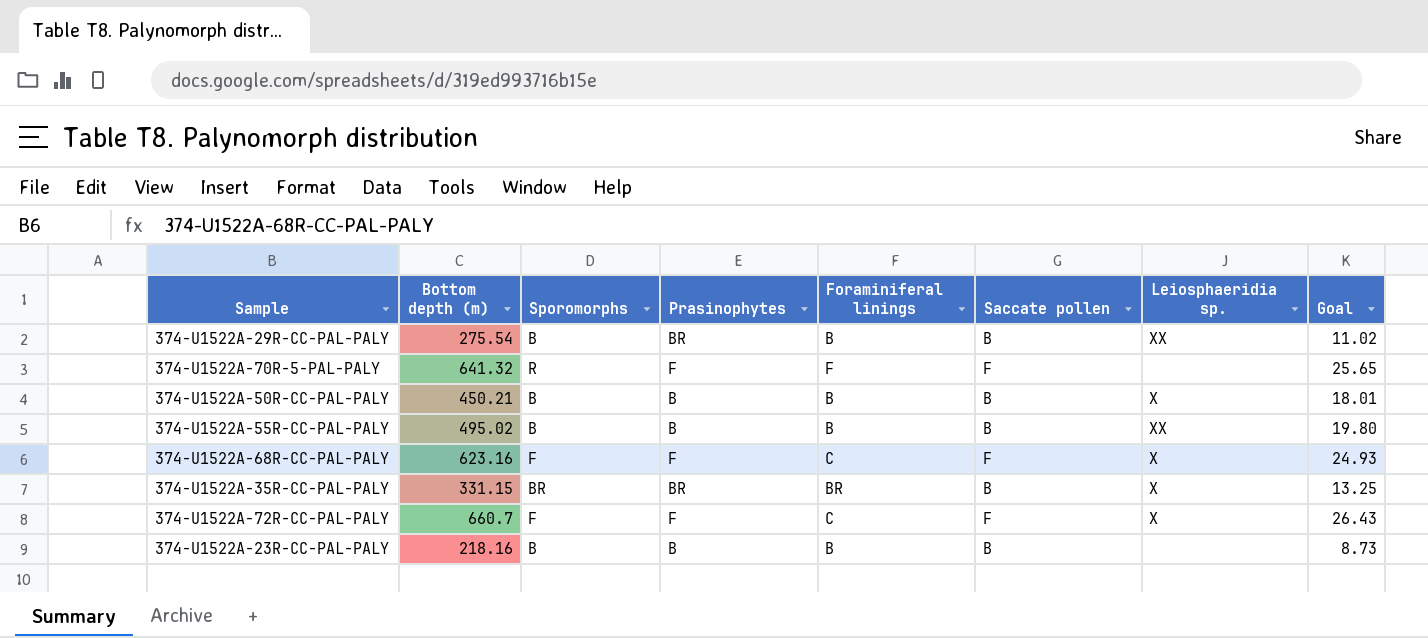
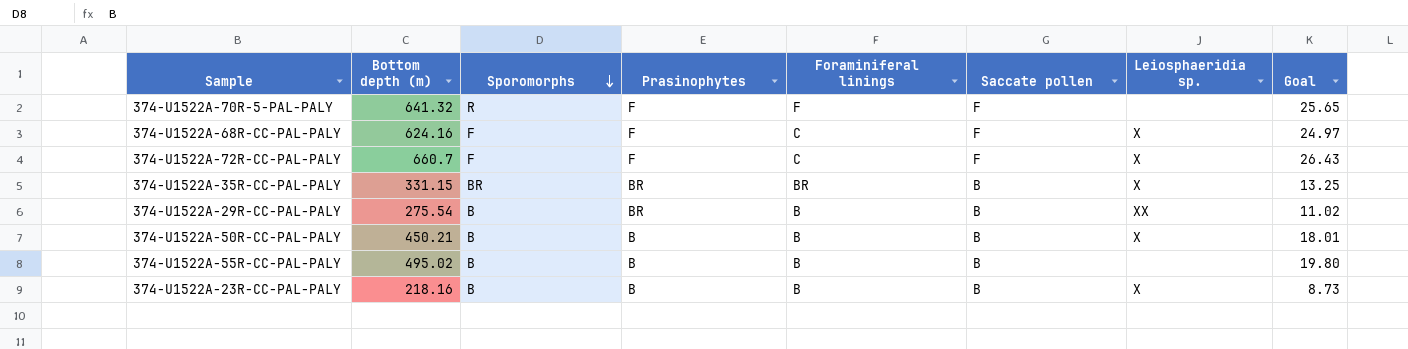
row order: none -> Sporomorphs descending
374-U1522A-68R-CC-PAL-PALY | Bottom depth (m): 623.16 -> 624.16
374-U1522A-68R-CC-PAL-PALY | Goal: 24.93 -> 24.97
374-U1522A-55R-CC-PAL-PALY | Leiosphaeridia sp.: XX -> none
374-U1522A-23R-CC-PAL-PALY | Leiosphaeridia sp.: none -> X

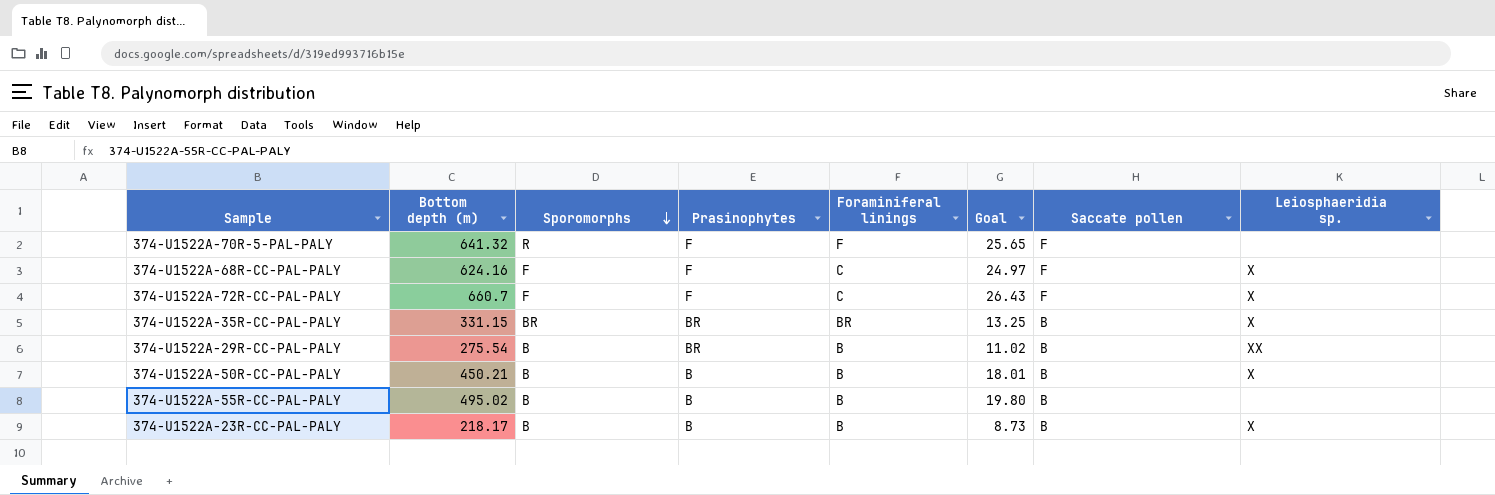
column Goal | position: 8 -> 6
374-U1522A-23R-CC-PAL-PALY | Bottom depth (m): 218.16 -> 218.17

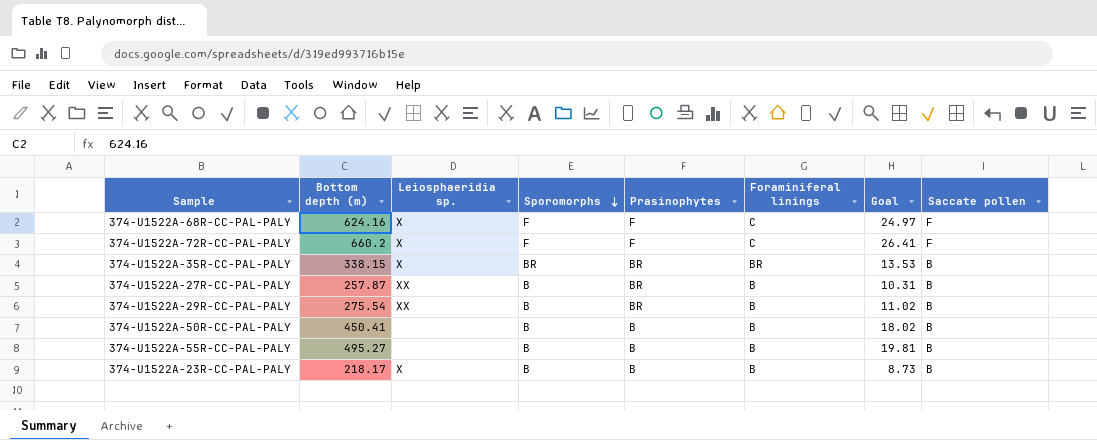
column Leiosphaeridia sp. | position: 8 -> 3
row 374-U1522A-70R-5-PAL-PALY: 641.32 | R | F | F | 25.65 | F | none -> none
374-U1522A-72R-CC-PAL-PALY | Bottom depth (m): 660.7 -> 660.2
374-U1522A-72R-CC-PAL-PALY | Goal: 26.43 -> 26.41
374-U1522A-35R-CC-PAL-PALY | Bottom depth (m): 331.15 -> 338.15
374-U1522A-35R-CC-PAL-PALY | Goal: 13.25 -> 13.53
row 374-U1522A-27R-CC-PAL-PALY: none -> 257.87 | XX | B | BR | B | 10.31 | B
374-U1522A-50R-CC-PAL-PALY | Bottom depth (m): 450.21 -> 450.41
374-U1522A-50R-CC-PAL-PALY | Leiosphaeridia sp.: X -> none
374-U1522A-50R-CC-PAL-PALY | Goal: 18.01 -> 18.02
374-U1522A-55R-CC-PAL-PALY | Bottom depth (m): 495.02 -> 495.27
374-U1522A-55R-CC-PAL-PALY | Goal: 19.80 -> 19.81

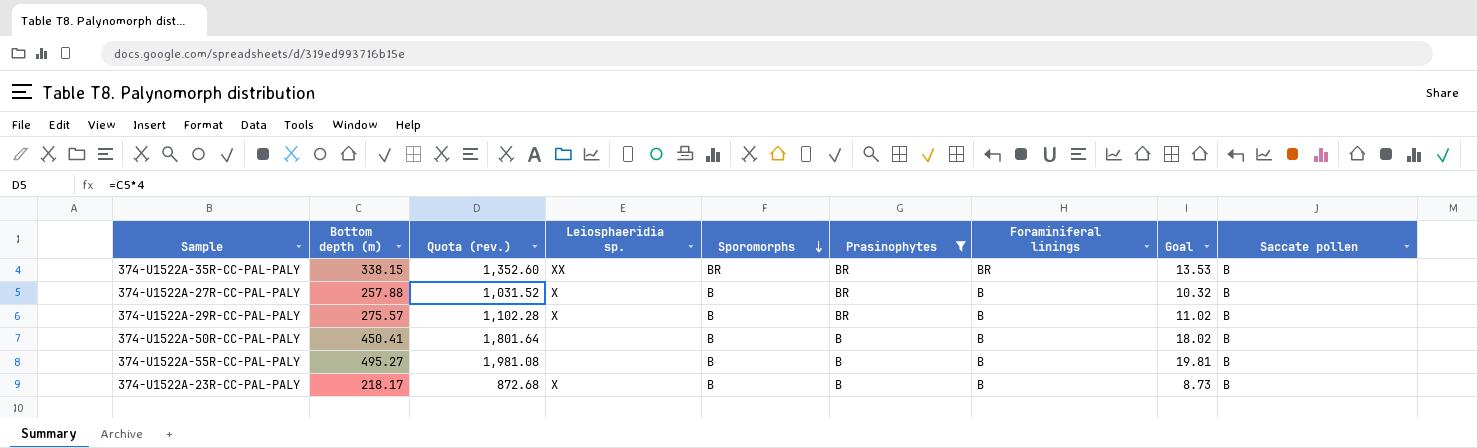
filter: none -> Prasinophytes != F
column Quota (rev.) | formula: none -> [Bottom depth (m)] * 4
374-U1522A-35R-CC-PAL-PALY | Leiosphaeridia sp.: X -> XX
374-U1522A-27R-CC-PAL-PALY | Bottom depth (m): 257.87 -> 257.88
374-U1522A-27R-CC-PAL-PALY | Leiosphaeridia sp.: XX -> X
374-U1522A-27R-CC-PAL-PALY | Goal: 10.31 -> 10.32
374-U1522A-29R-CC-PAL-PALY | Bottom depth (m): 275.54 -> 275.57
374-U1522A-29R-CC-PAL-PALY | Leiosphaeridia sp.: XX -> X

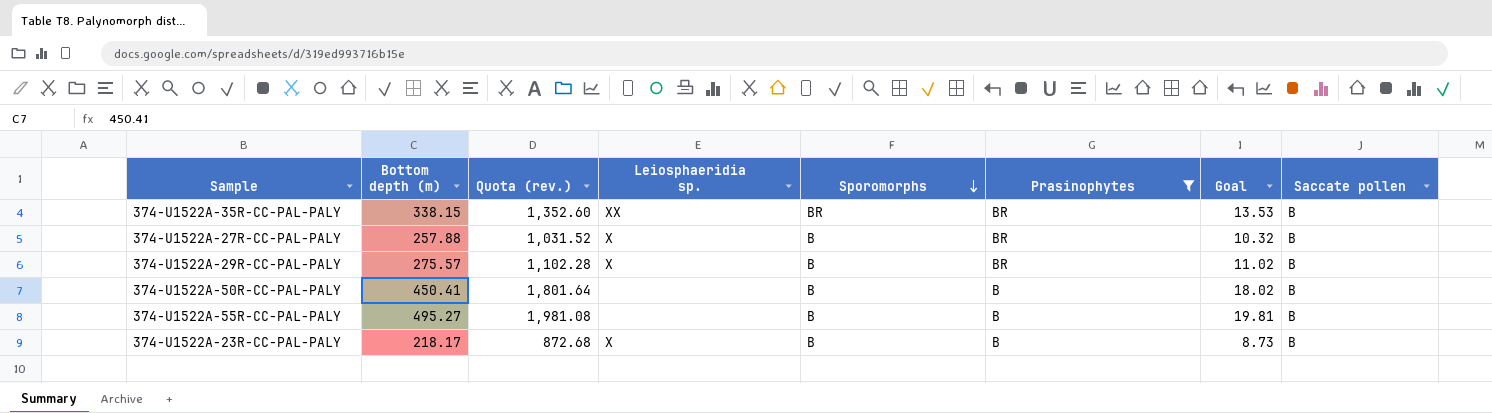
column Foraminiferal linings | position: 7 -> none

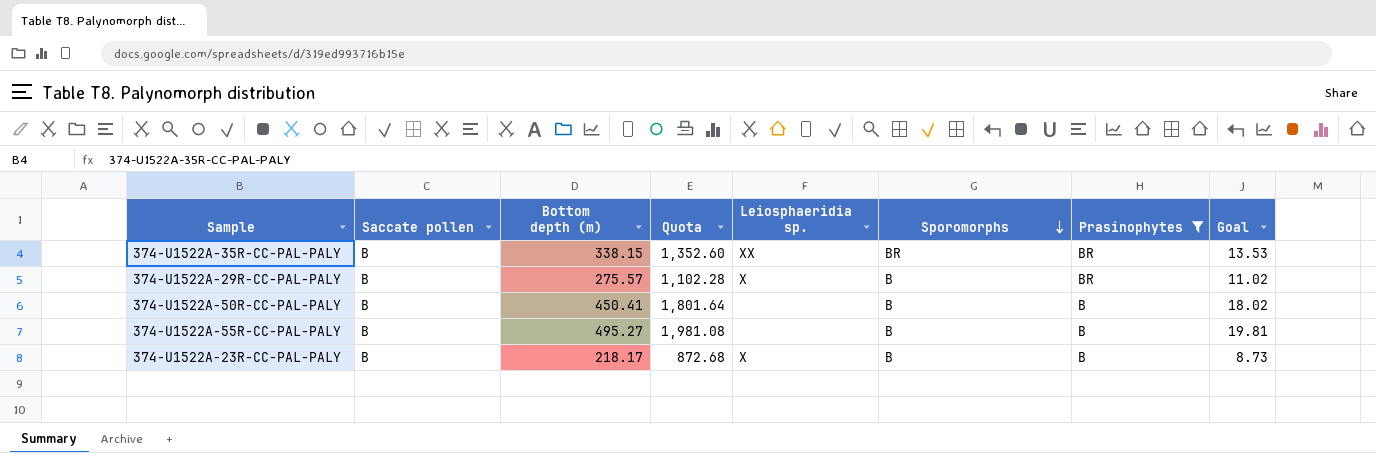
column Saccate pollen | position: 8 -> 2
column name: Quota (rev.) -> Quota
row 374-U1522A-27R-CC-PAL-PALY: 257.88 | 1,031.52 | X | B | BR | 10.32 | B -> none

